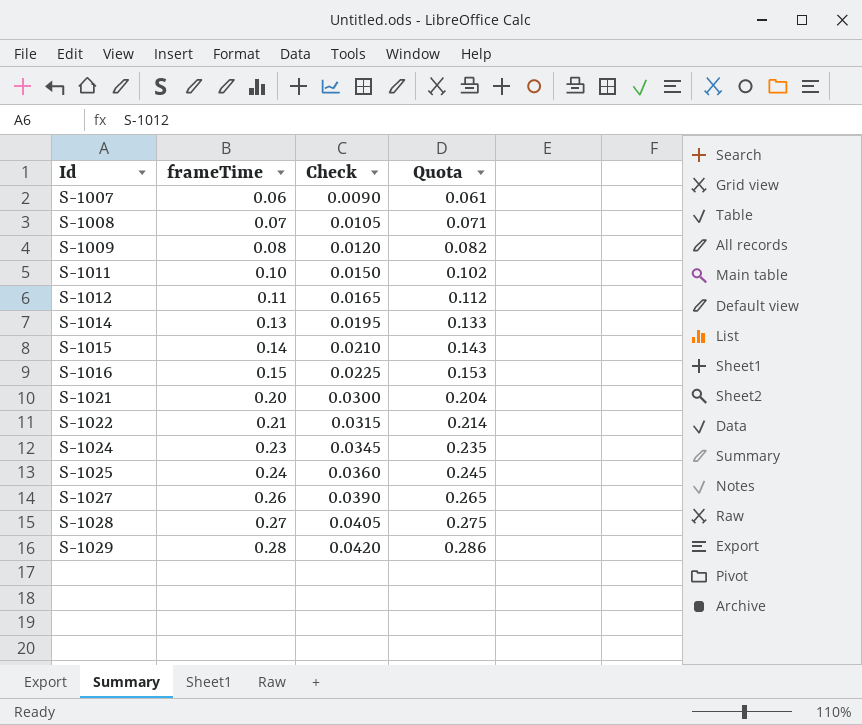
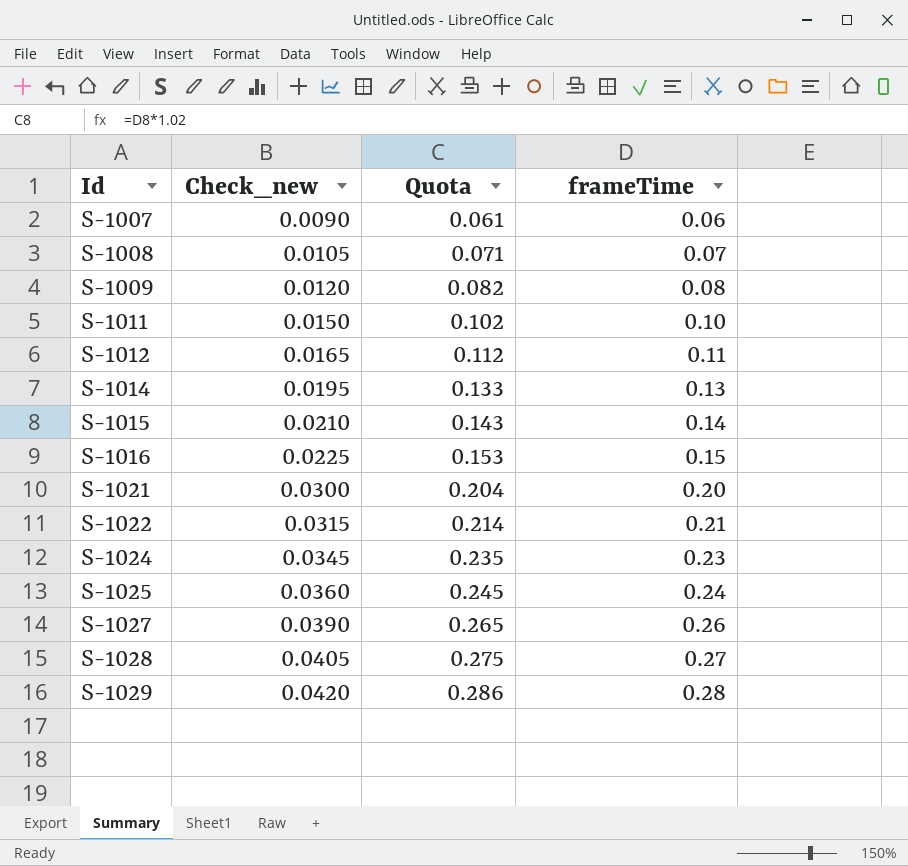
column name: Check -> Check_new
column frameTime | position: 2 -> 4

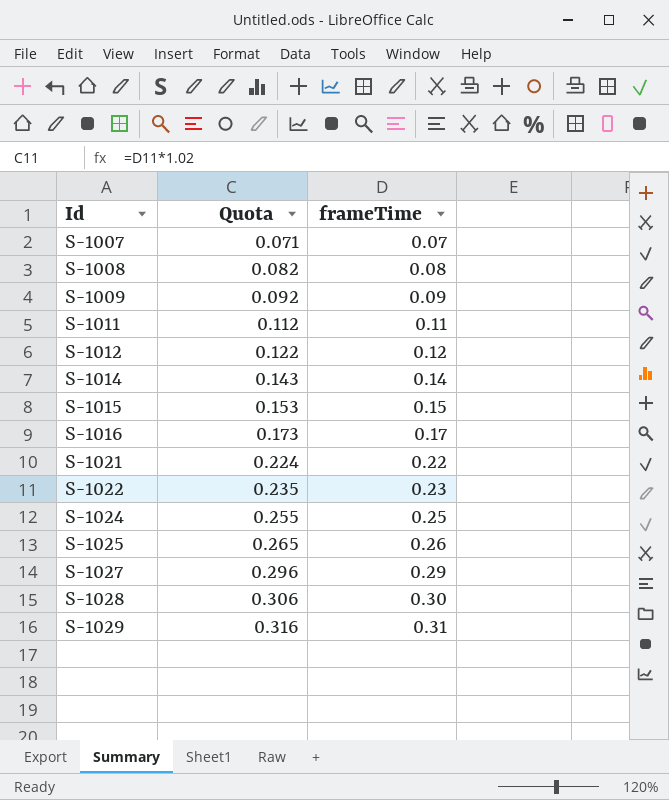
column Check_new | formula: [frameTime] * 0.15 -> none
S-1007 | Quota: 0.061 -> 0.071
S-1007 | frameTime: 0.06 -> 0.07
S-1008 | Quota: 0.071 -> 0.082
S-1008 | frameTime: 0.07 -> 0.08
S-1009 | Quota: 0.082 -> 0.092
S-1009 | frameTime: 0.08 -> 0.09
S-1011 | Quota: 0.102 -> 0.112
S-1011 | frameTime: 0.10 -> 0.11
S-1012 | Quota: 0.112 -> 0.122
S-1012 | frameTime: 0.11 -> 0.12
S-1014 | Quota: 0.133 -> 0.143
S-1014 | frameTime: 0.13 -> 0.14
S-1015 | Quota: 0.143 -> 0.153
S-1015 | frameTime: 0.14 -> 0.15
S-1016 | Quota: 0.153 -> 0.173
S-1016 | frameTime: 0.15 -> 0.17
S-1021 | Quota: 0.204 -> 0.224
S-1021 | frameTime: 0.20 -> 0.22
S-1022 | Quota: 0.214 -> 0.235
S-1022 | frameTime: 0.21 -> 0.23
S-1024 | Quota: 0.235 -> 0.255
S-1024 | frameTime: 0.23 -> 0.25
S-1025 | Quota: 0.245 -> 0.265
S-1025 | frameTime: 0.24 -> 0.26
S-1027 | Quota: 0.265 -> 0.296
S-1027 | frameTime: 0.26 -> 0.29
S-1028 | Quota: 0.275 -> 0.306
S-1028 | frameTime: 0.27 -> 0.30
S-1029 | Quota: 0.286 -> 0.316
S-1029 | frameTime: 0.28 -> 0.31

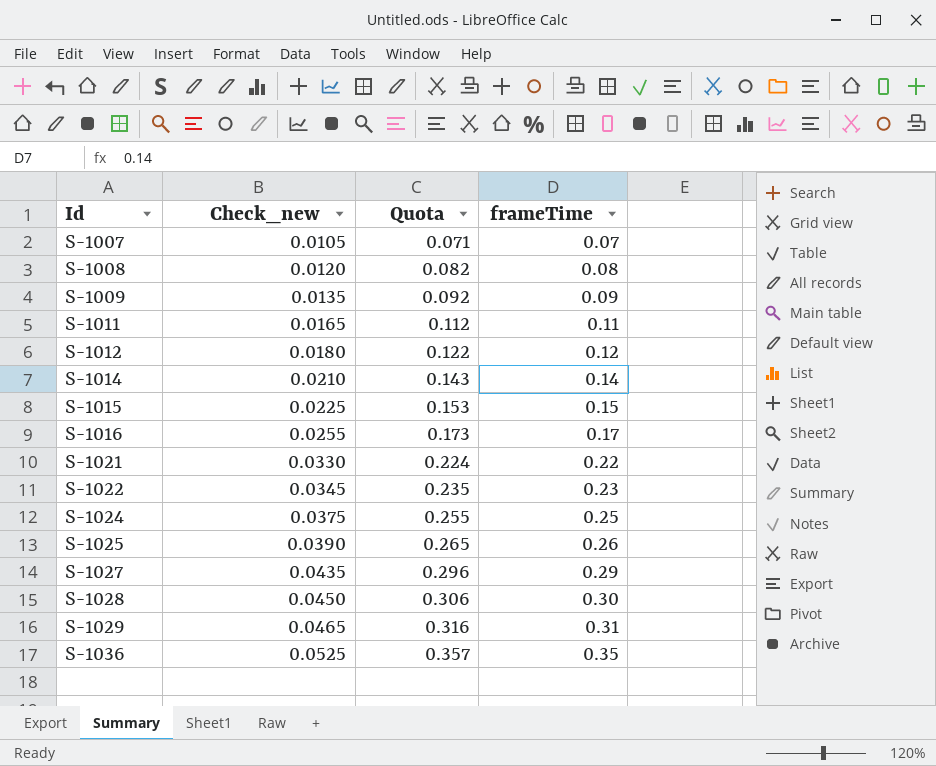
column Check_new | formula: none -> [frameTime] * 0.15
row S-1036: none -> 0.0525 | 0.357 | 0.35

